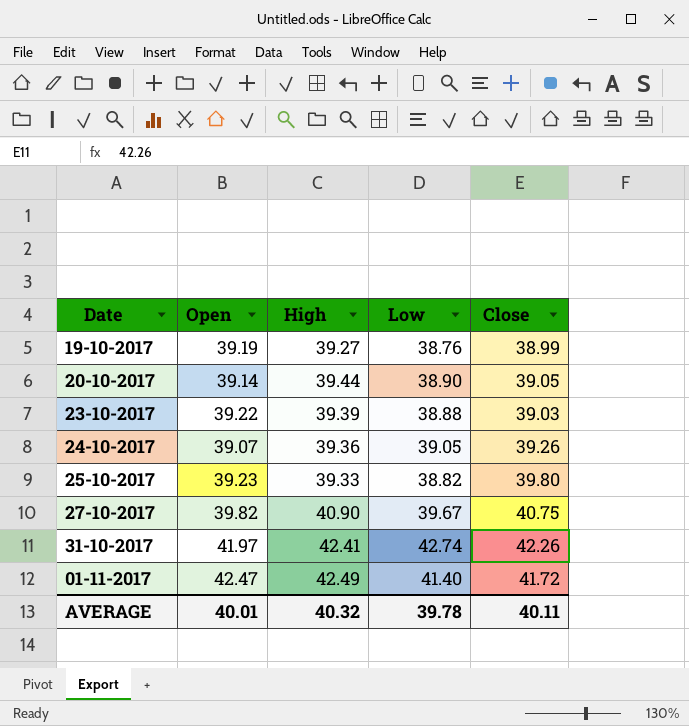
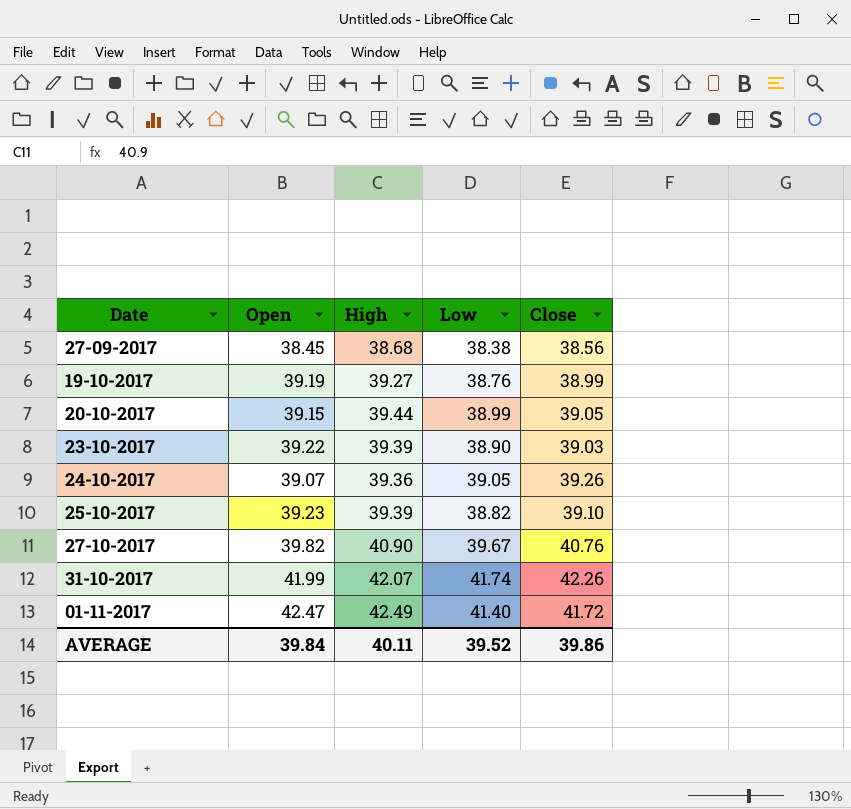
row 27-09-2017: none -> 38.45 | 38.68 | 38.38 | 38.56
20-10-2017 | Open: 39.14 -> 39.15
20-10-2017 | Low: 38.90 -> 38.99
23-10-2017 | Low: 38.88 -> 38.90
25-10-2017 | High: 39.33 -> 39.39
25-10-2017 | Close: 39.80 -> 39.10
27-10-2017 | Close: 40.75 -> 40.76
31-10-2017 | Open: 41.97 -> 41.99
31-10-2017 | High: 42.41 -> 42.07
31-10-2017 | Low: 42.74 -> 41.74
AVERAGE | Open: 40.01 -> 39.84
AVERAGE | High: 40.32 -> 40.11
AVERAGE | Low: 39.78 -> 39.52
AVERAGE | Close: 40.11 -> 39.86

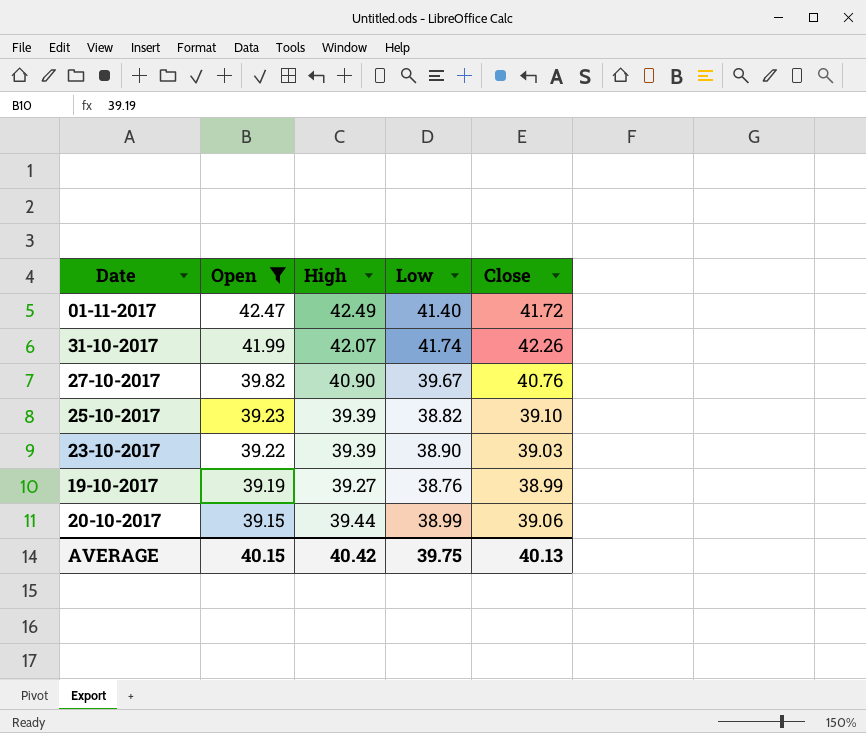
filter: none -> Open >= 39.15
row order: Date ascending -> Open descending
20-10-2017 | Close: 39.05 -> 39.06
AVERAGE | Open: 39.84 -> 40.15
AVERAGE | High: 40.11 -> 40.42
AVERAGE | Low: 39.52 -> 39.75
AVERAGE | Close: 39.86 -> 40.13

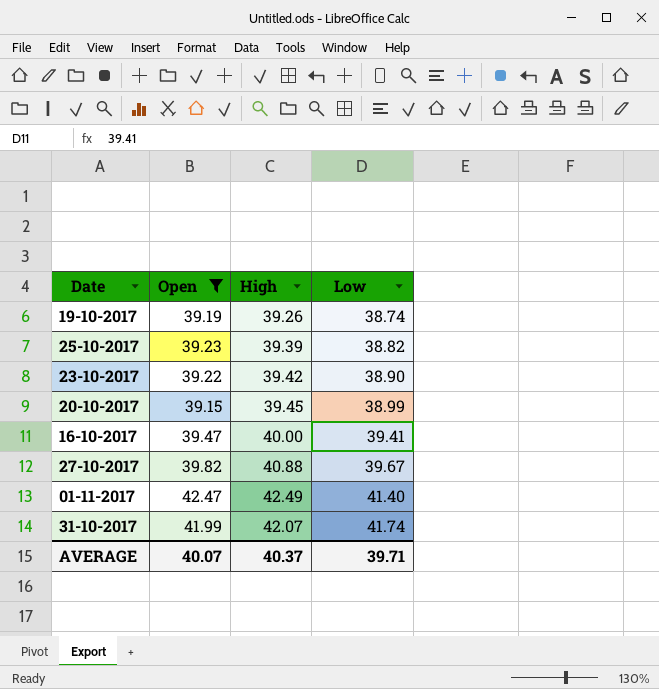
row order: Open descending -> Low ascending
column Close | position: 5 -> none
19-10-2017 | High: 39.27 -> 39.26
19-10-2017 | Low: 38.76 -> 38.74
23-10-2017 | High: 39.39 -> 39.42
20-10-2017 | High: 39.44 -> 39.45
row 16-10-2017: none -> 39.47 | 40.00 | 39.41
27-10-2017 | High: 40.90 -> 40.88
AVERAGE | Open: 40.15 -> 40.07
AVERAGE | High: 40.42 -> 40.37
AVERAGE | Low: 39.75 -> 39.71

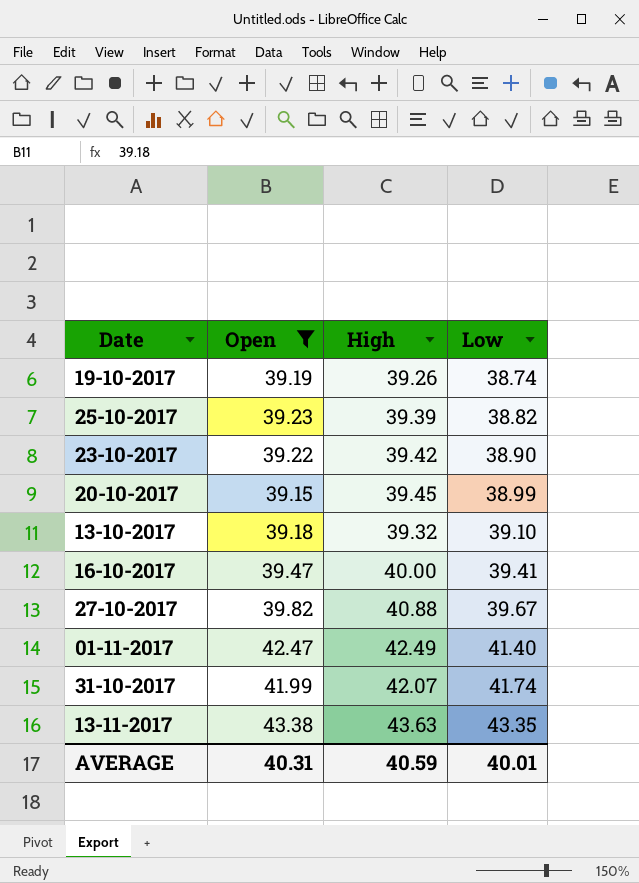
row 13-10-2017: none -> 39.18 | 39.32 | 39.10
row 13-11-2017: none -> 43.38 | 43.63 | 43.35
AVERAGE | Open: 40.07 -> 40.31
AVERAGE | High: 40.37 -> 40.59
AVERAGE | Low: 39.71 -> 40.01

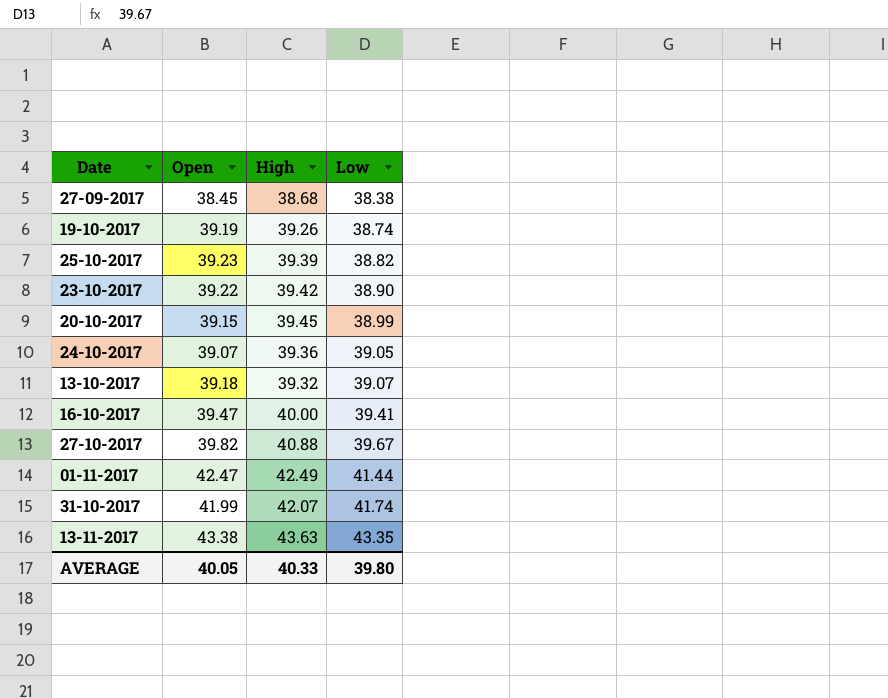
filter: Open >= 39.15 -> none
13-10-2017 | Low: 39.10 -> 39.07
01-11-2017 | Low: 41.40 -> 41.44
AVERAGE | Open: 40.31 -> 40.05
AVERAGE | High: 40.59 -> 40.33
AVERAGE | Low: 40.01 -> 39.80

